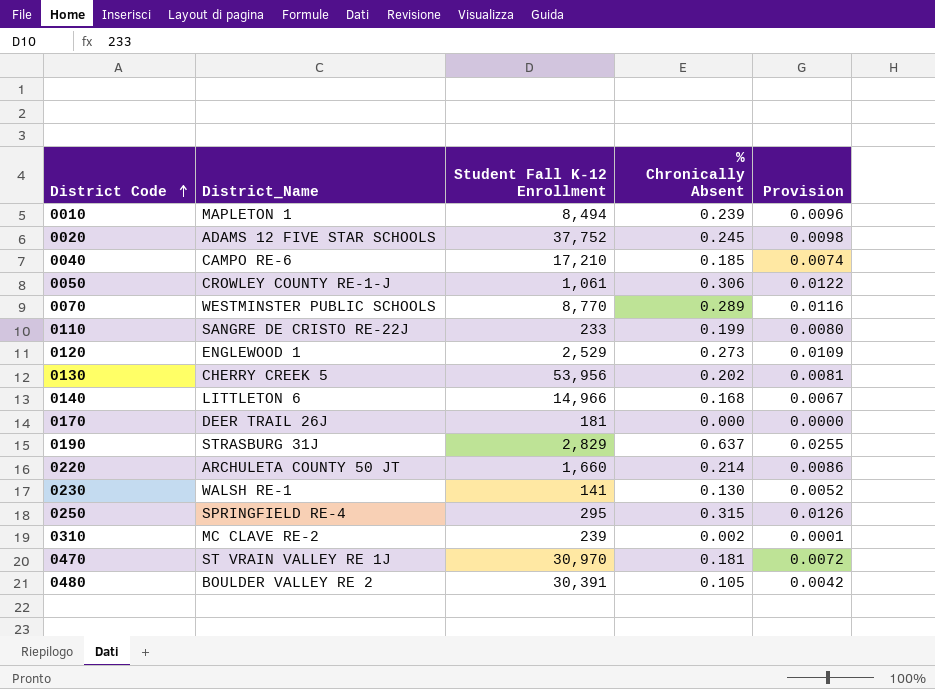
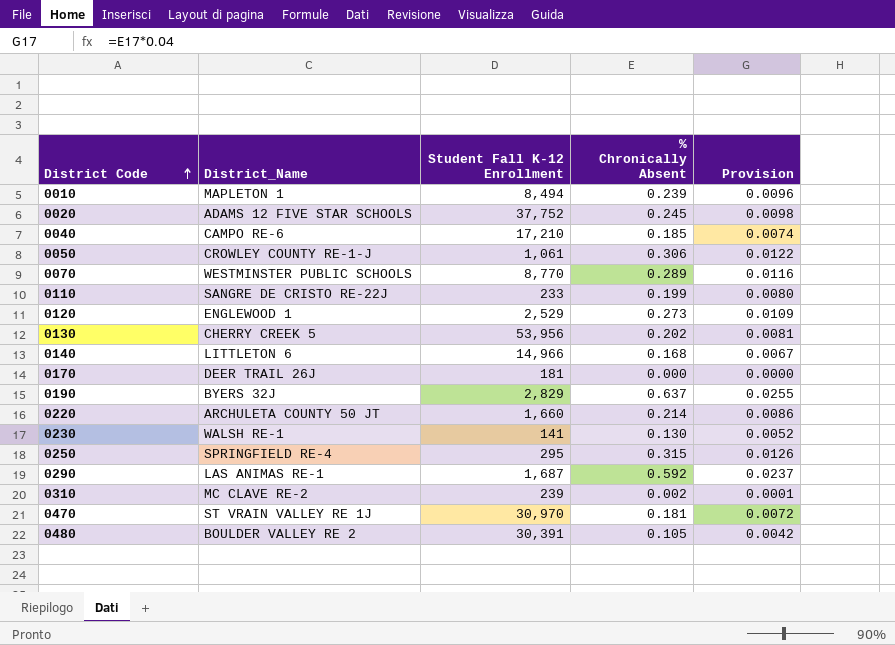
0190 | District_Name: STRASBURG 31J -> BYERS 32J
row 0290: none -> LAS ANIMAS RE-1 | 1,687 | 0.592 | 0.0237

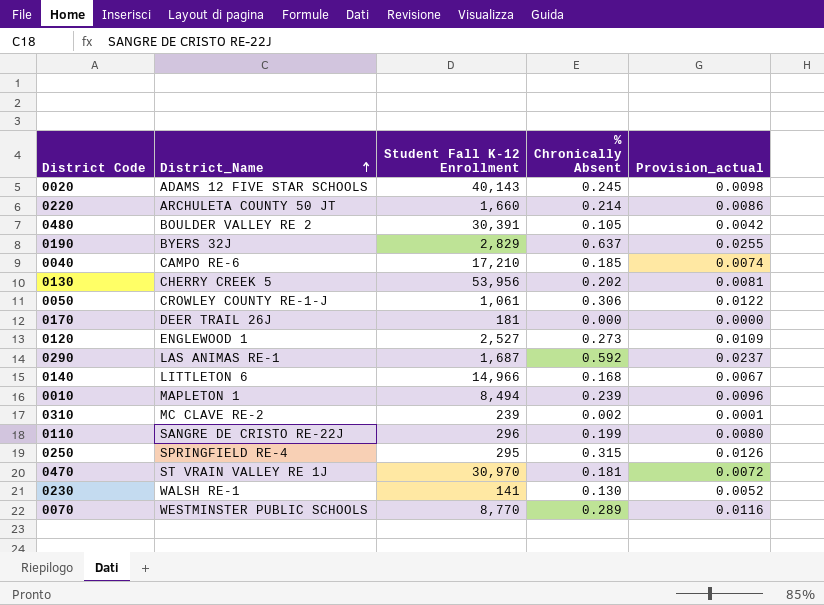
row order: District Code ascending -> District_Name ascending
column name: Provision -> Provision_actual
0020 | Student Fall K-12 Enrollment: 37,752 -> 40,143
0120 | Student Fall K-12 Enrollment: 2,529 -> 2,527
0110 | Student Fall K-12 Enrollment: 233 -> 296

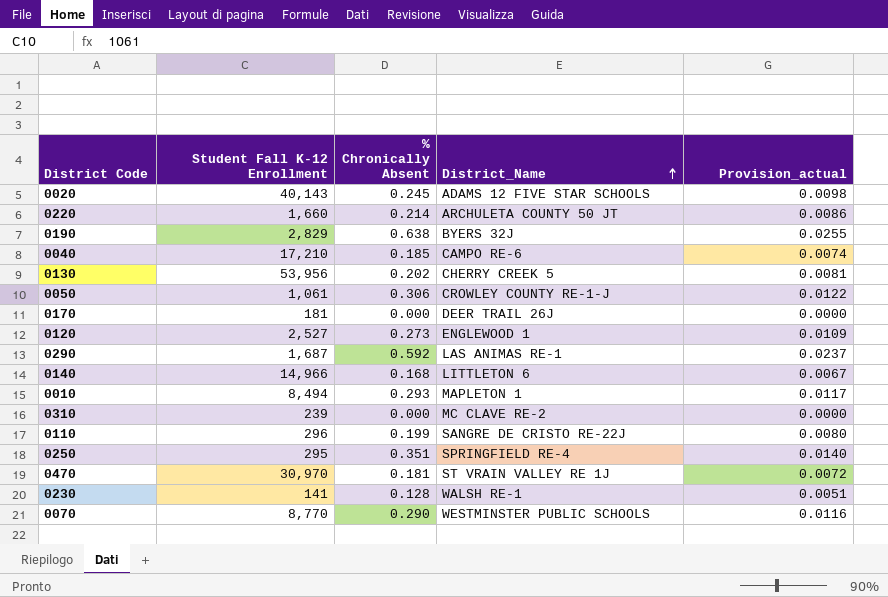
column District_Name | position: 2 -> 4
row 0480: BOULDER VALLEY RE 2 | 30,391 | 0.105 | 0.0042 -> none
0190 | % Chronically Absent: 0.637 -> 0.638
0010 | % Chronically Absent: 0.239 -> 0.293
0010 | Provision_actual: 0.0096 -> 0.0117
0310 | % Chronically Absent: 0.002 -> 0.000
0310 | Provision_actual: 0.0001 -> 0.0000
0250 | % Chronically Absent: 0.315 -> 0.351
0250 | Provision_actual: 0.0126 -> 0.0140
0230 | % Chronically Absent: 0.130 -> 0.128
0230 | Provision_actual: 0.0052 -> 0.0051
0070 | % Chronically Absent: 0.289 -> 0.290

